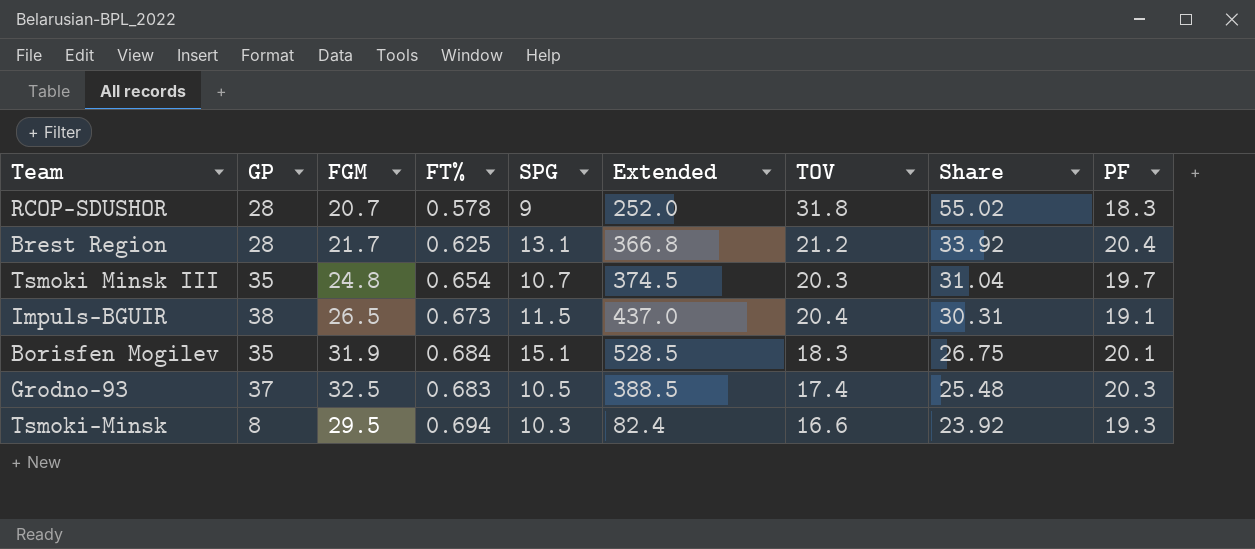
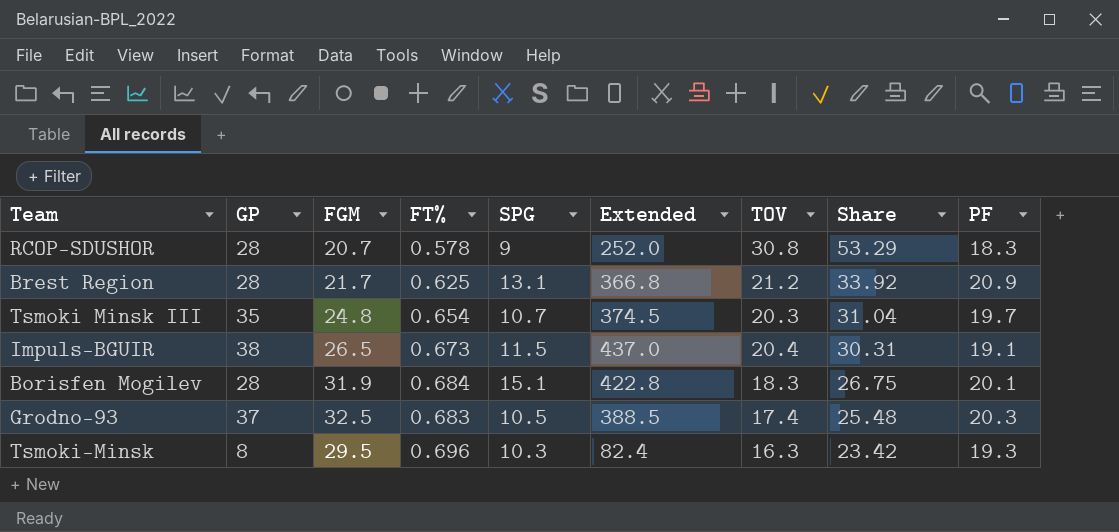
RCOP-SDUSHOR | TOV: 31.8 -> 30.8
RCOP-SDUSHOR | Share: 55.02 -> 53.29
Brest Region | PF: 20.4 -> 20.9
Borisfen Mogilev | GP: 35 -> 28
Borisfen Mogilev | Extended: 528.5 -> 422.8
Tsmoki-Minsk | FT%: 0.694 -> 0.696
Tsmoki-Minsk | TOV: 16.6 -> 16.3
Tsmoki-Minsk | Share: 23.92 -> 23.42

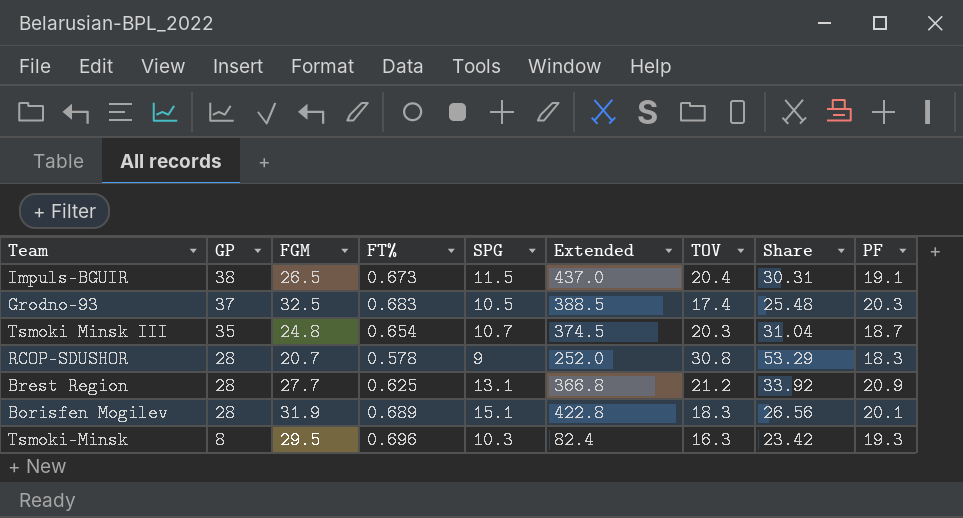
row order: Share descending -> GP descending
Tsmoki Minsk III | PF: 19.7 -> 18.7
Brest Region | FGM: 21.7 -> 27.7
Borisfen Mogilev | FT%: 0.684 -> 0.689
Borisfen Mogilev | Share: 26.75 -> 26.56

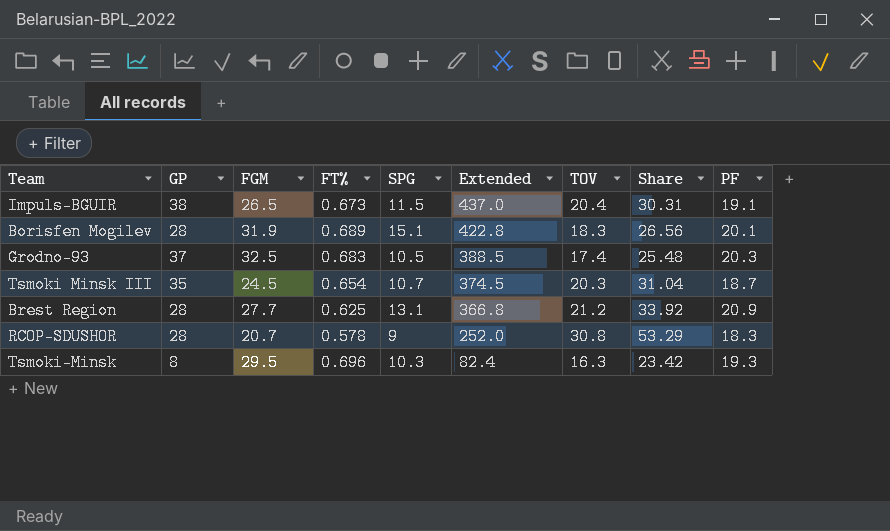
row order: GP descending -> Extended descending
Tsmoki Minsk III | FGM: 24.8 -> 24.5

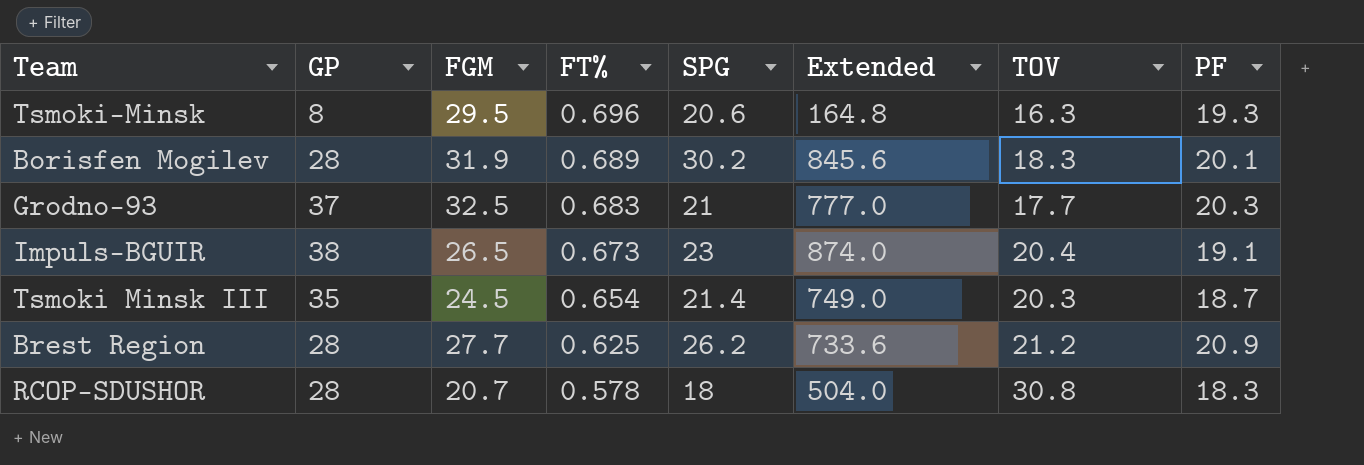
row order: Extended descending -> FT% descending
column Share | formula: [TOV] / [FT%] -> none
Tsmoki-Minsk | SPG: 10.3 -> 20.6
Tsmoki-Minsk | Extended: 82.4 -> 164.8
Borisfen Mogilev | SPG: 15.1 -> 30.2
Borisfen Mogilev | Extended: 422.8 -> 845.6
Grodno-93 | SPG: 10.5 -> 21
Grodno-93 | Extended: 388.5 -> 777.0
Grodno-93 | TOV: 17.4 -> 17.7
Impuls-BGUIR | SPG: 11.5 -> 23
Impuls-BGUIR | Extended: 437.0 -> 874.0
Tsmoki Minsk III | SPG: 10.7 -> 21.4
Tsmoki Minsk III | Extended: 374.5 -> 749.0
Brest Region | SPG: 13.1 -> 26.2
Brest Region | Extended: 366.8 -> 733.6
RCOP-SDUSHOR | SPG: 9 -> 18
RCOP-SDUSHOR | Extended: 252.0 -> 504.0

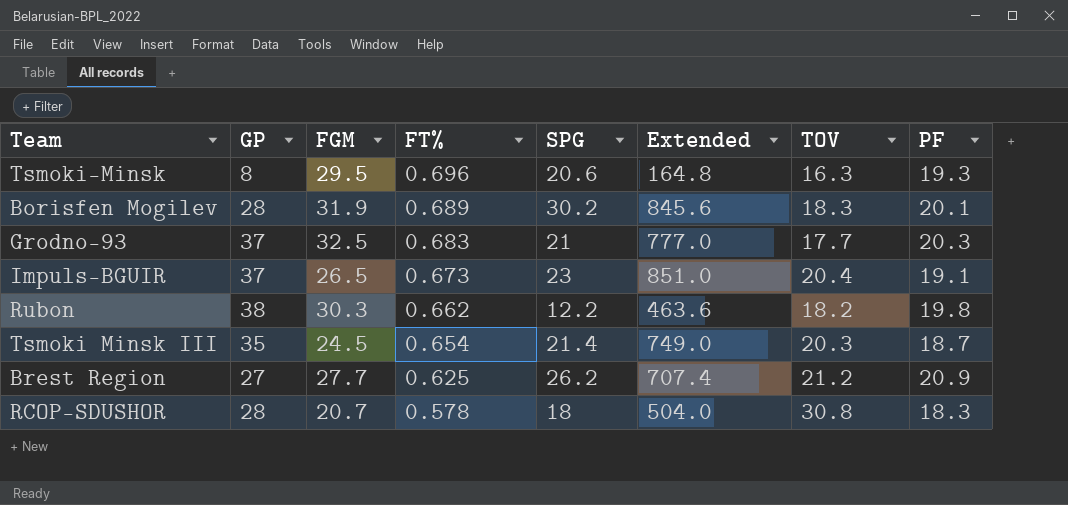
Impuls-BGUIR | GP: 38 -> 37
Impuls-BGUIR | Extended: 874.0 -> 851.0
row Rubon: none -> 38 | 30.3 | 0.662 | 12.2 | 463.6 | 18.2 | 19.8
Brest Region | GP: 28 -> 27
Brest Region | Extended: 733.6 -> 707.4

